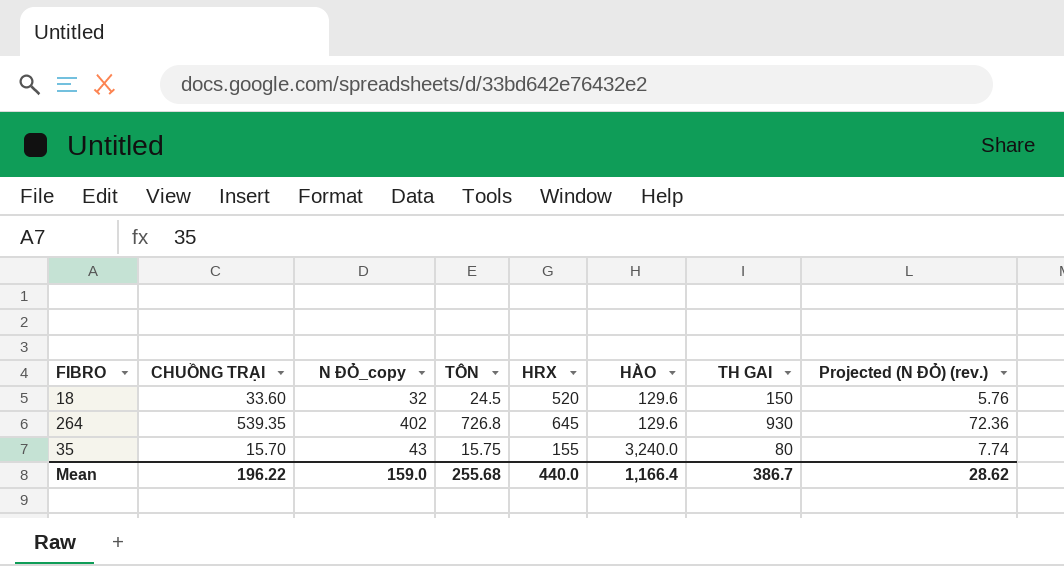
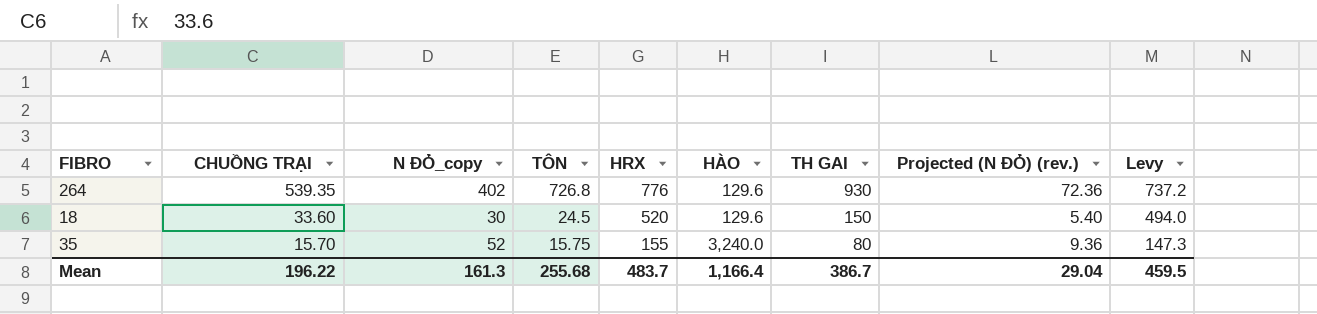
row order: HÀO ascending -> CHUỒNG TRẠI descending
column Levy | formula: none -> [HRX] * 0.95
264 | HRX: 645 -> 776
18 | N ĐỎ_copy: 32 -> 30
18 | Projected (N ĐỎ) (rev.): 5.76 -> 5.40
35 | N ĐỎ_copy: 43 -> 52
35 | Projected (N ĐỎ) (rev.): 7.74 -> 9.36
Mean | N ĐỎ_copy: 159.0 -> 161.3
Mean | HRX: 440.0 -> 483.7
Mean | Projected (N ĐỎ) (rev.): 28.62 -> 29.04

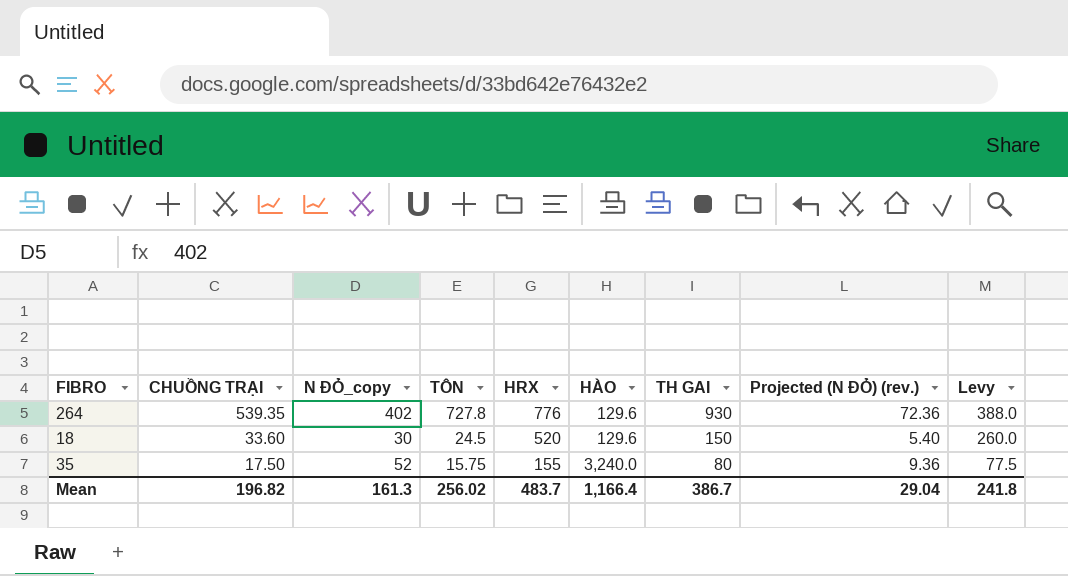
column Levy | formula: [HRX] * 0.95 -> [HRX] * 0.5
264 | TÔN: 726.8 -> 727.8
35 | CHUỒNG TRẠI: 15.70 -> 17.50
Mean | CHUỒNG TRẠI: 196.22 -> 196.82
Mean | TÔN: 255.68 -> 256.02
Mean | Levy: 459.5 -> 241.8

